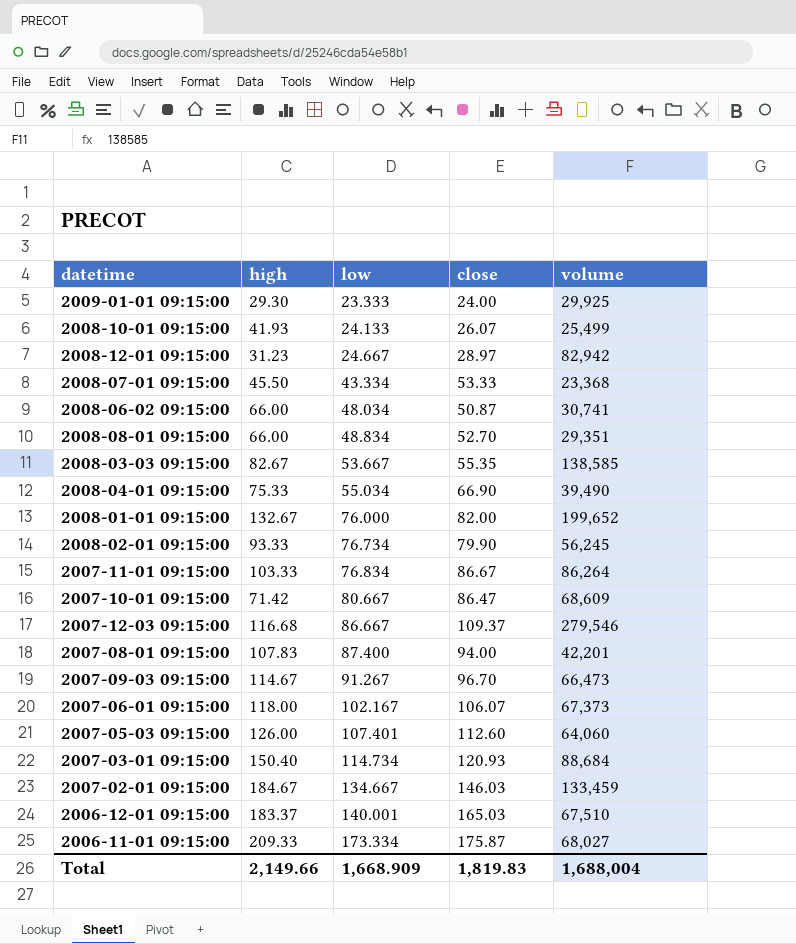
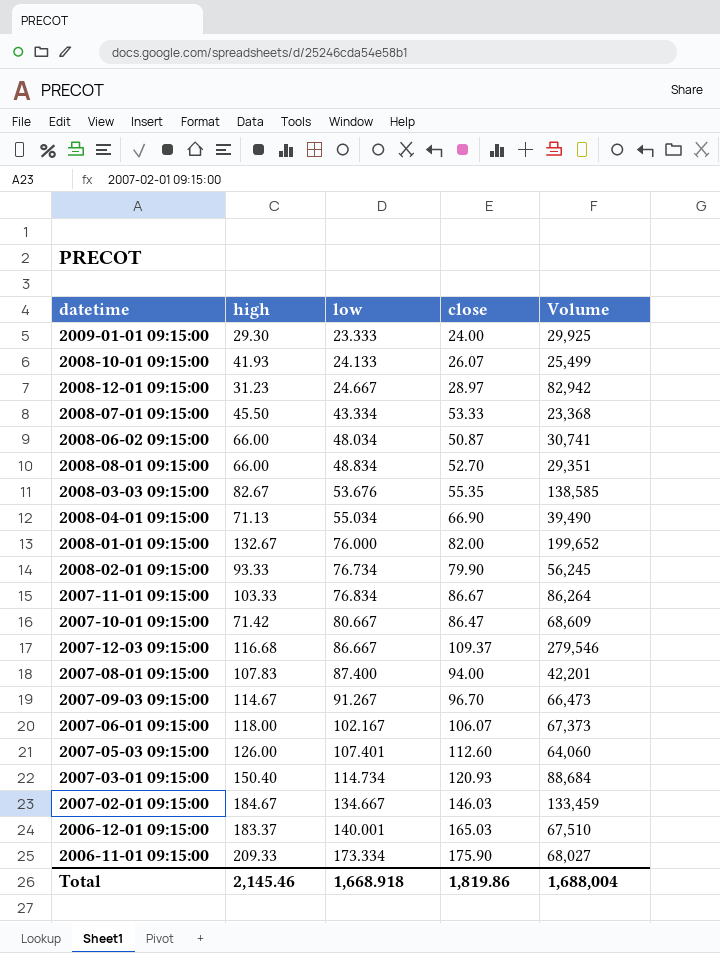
column name: volume -> Volume
2008-03-03 09:15:00 | low: 53.667 -> 53.676
2008-04-01 09:15:00 | high: 75.33 -> 71.13
2006-11-01 09:15:00 | close: 175.87 -> 175.90
Total | high: 2,149.66 -> 2,145.46
Total | low: 1,668.909 -> 1,668.918
Total | close: 1,819.83 -> 1,819.86

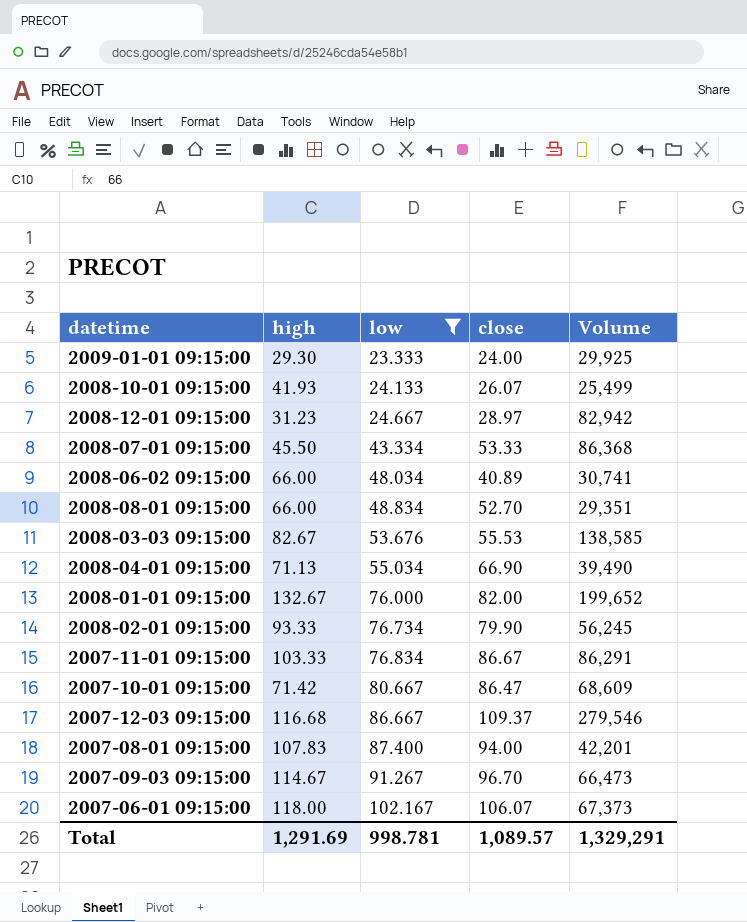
filter: none -> low <= 102.167
2008-07-01 09:15:00 | Volume: 23,368 -> 86,368
2008-06-02 09:15:00 | close: 50.87 -> 40.89
2008-03-03 09:15:00 | close: 55.35 -> 55.53
2007-11-01 09:15:00 | Volume: 86,264 -> 86,291
Total | high: 2,145.46 -> 1,291.69
Total | low: 1,668.918 -> 998.781
Total | close: 1,819.86 -> 1,089.57
Total | Volume: 1,688,004 -> 1,329,291

